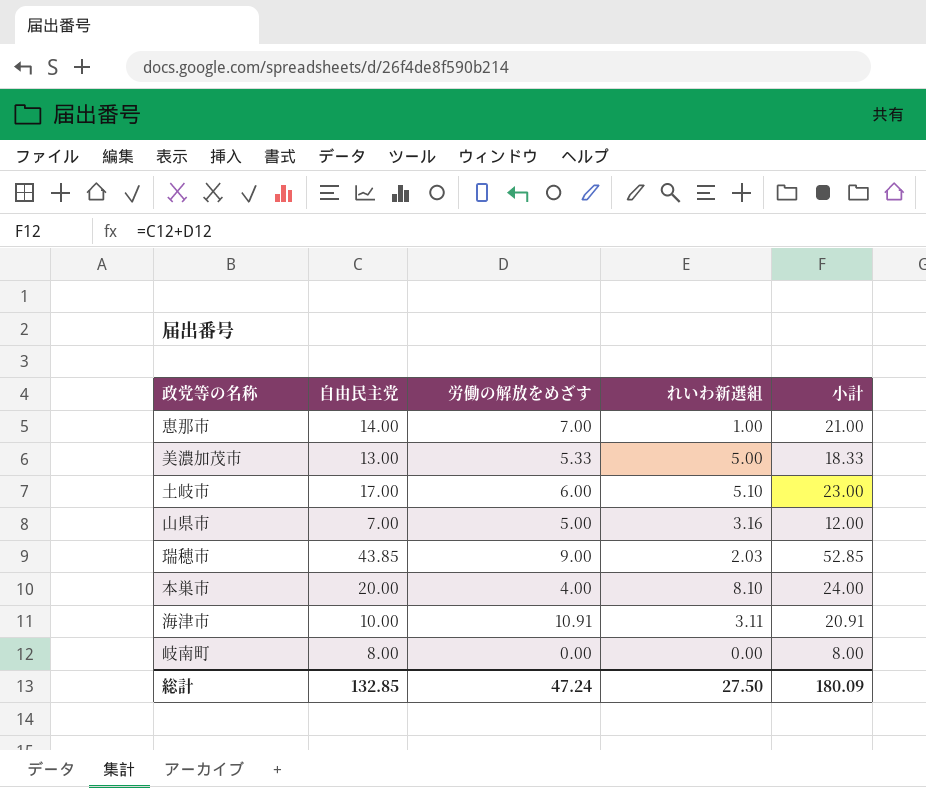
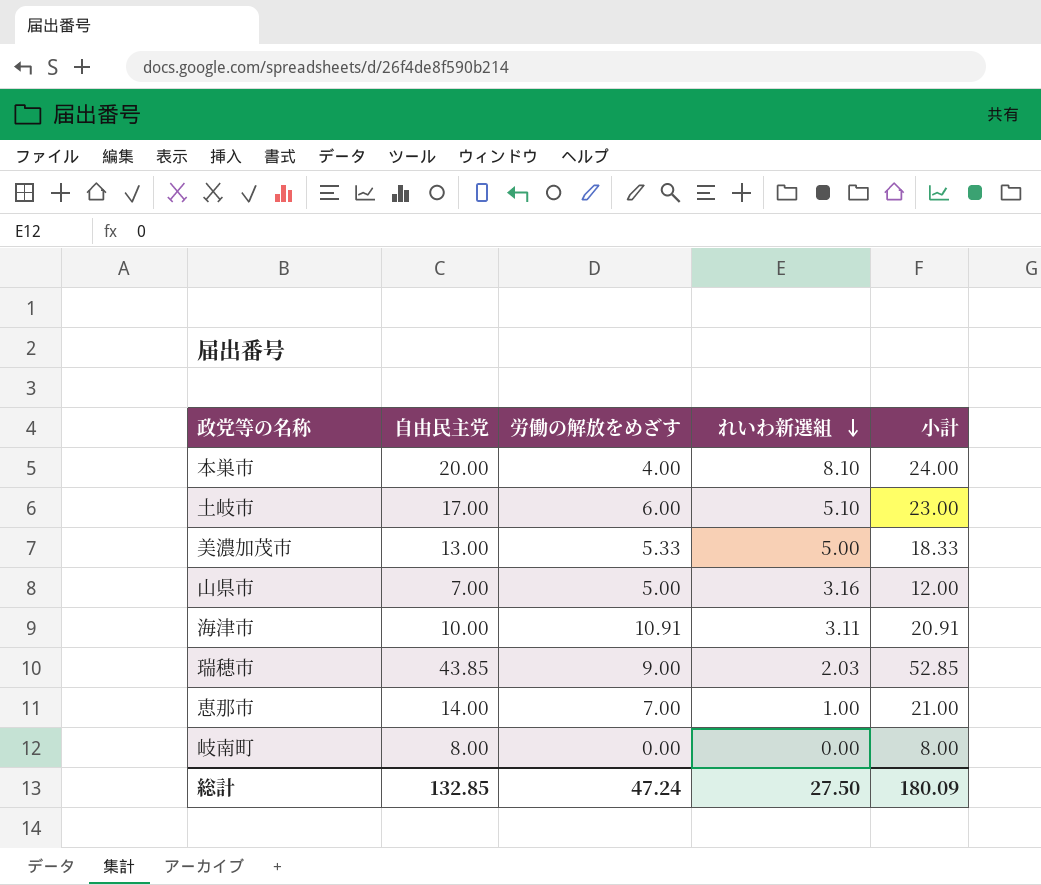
row order: none -> れいわ新選組 descending

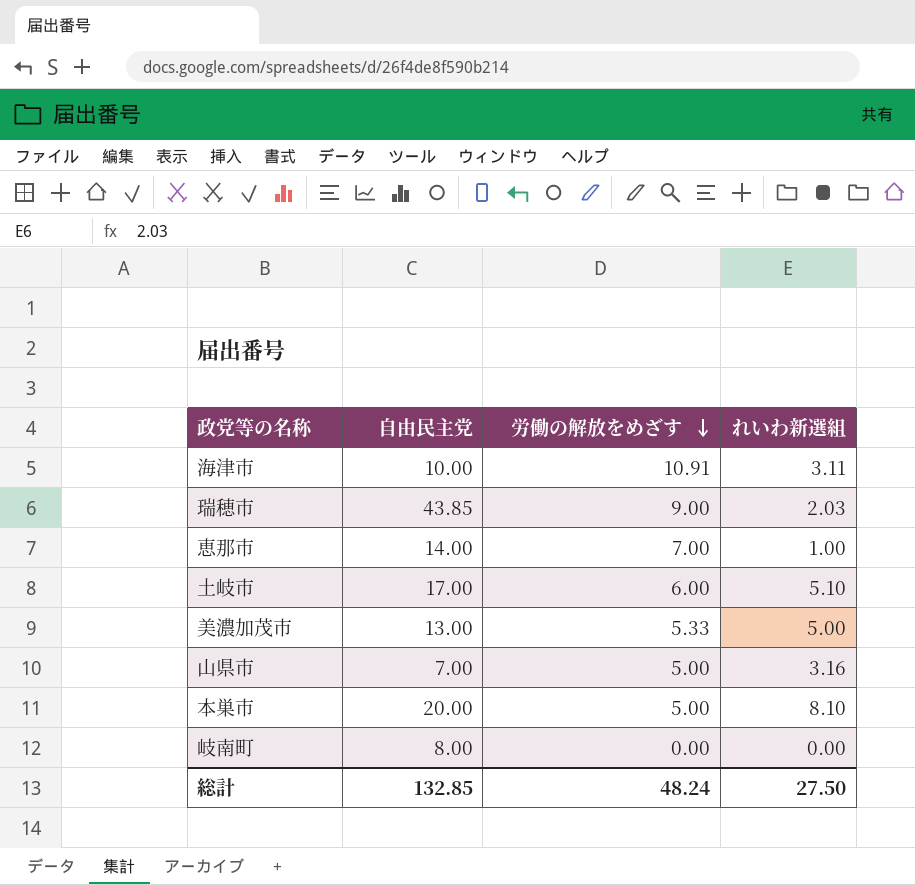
row order: れいわ新選組 descending -> 労働の解放をめざす descending
column 小計 | formula: [自由民主党] + [労働の解放をめざす] -> none
本巣市 | 労働の解放をめざす: 4.00 -> 5.00
総計 | 労働の解放をめざす: 47.24 -> 48.24

